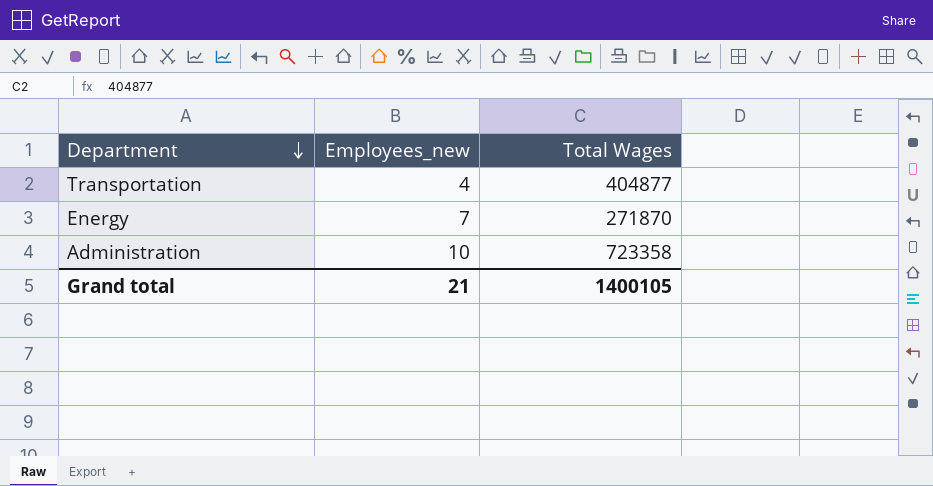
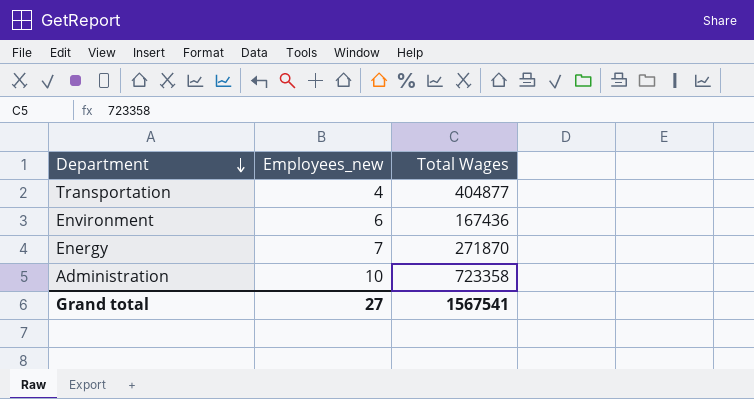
row Environment: none -> 6 | 167436
Grand total | Employees_new: 21 -> 27
Grand total | Total Wages: 1400105 -> 1567541

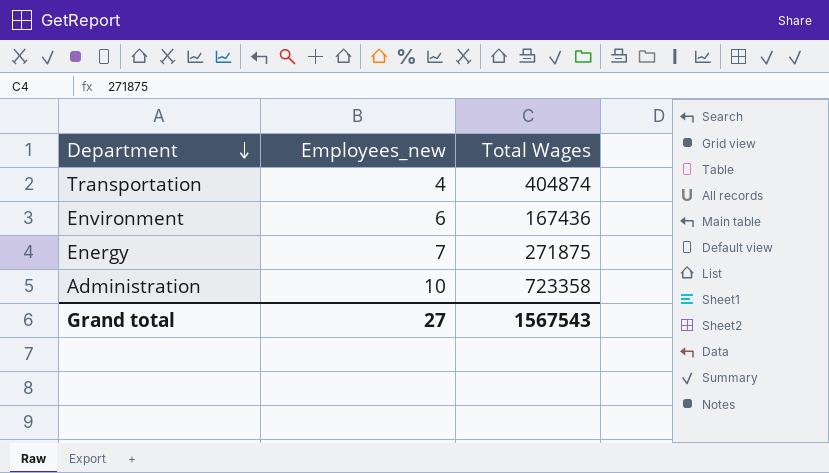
Transportation | Total Wages: 404877 -> 404874
Energy | Total Wages: 271870 -> 271875
Grand total | Total Wages: 1567541 -> 1567543

